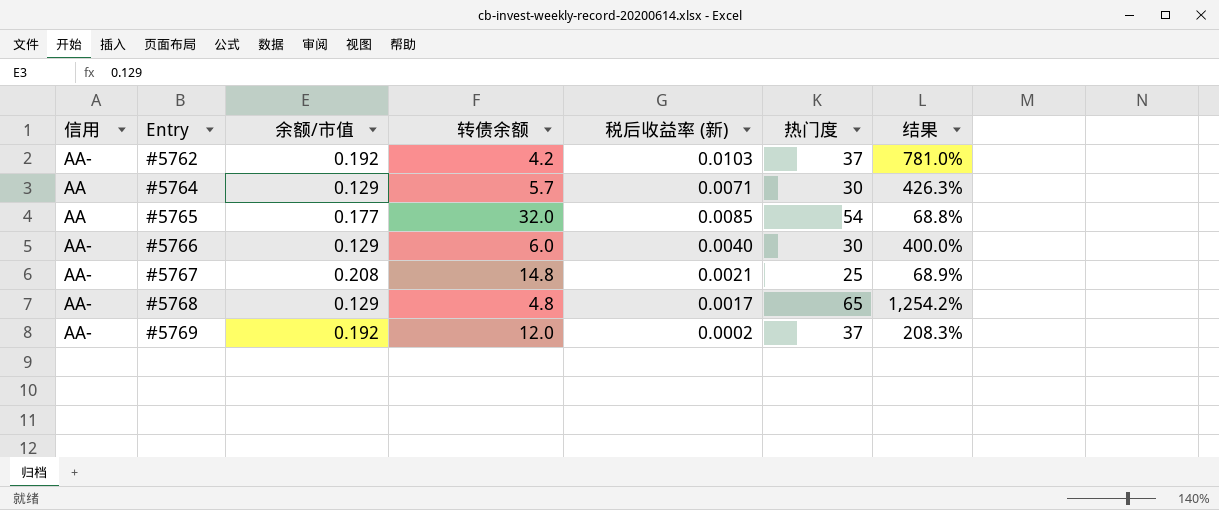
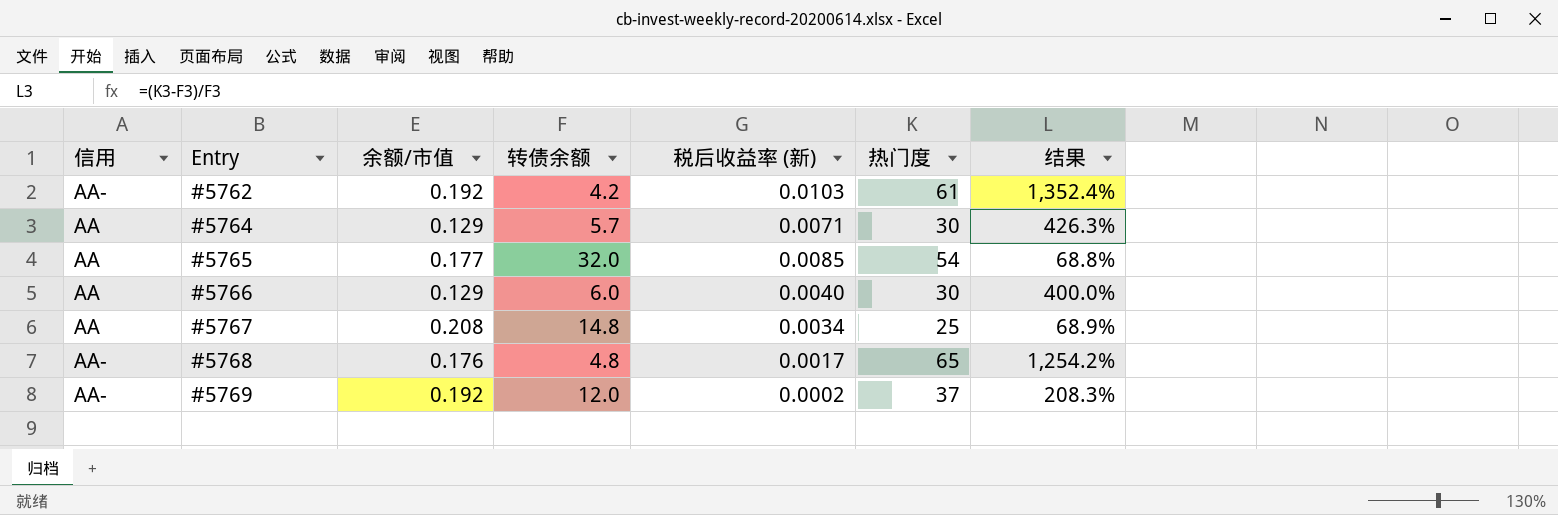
#5762 | 热门度: 37 -> 61
#5762 | 结果: 781.0% -> 1,352.4%
#5766 | 信用: AA- -> AA
#5767 | 信用: AA- -> AA
#5767 | 税后收益率 (新): 0.0021 -> 0.0034
#5768 | 余额/市值: 0.129 -> 0.176

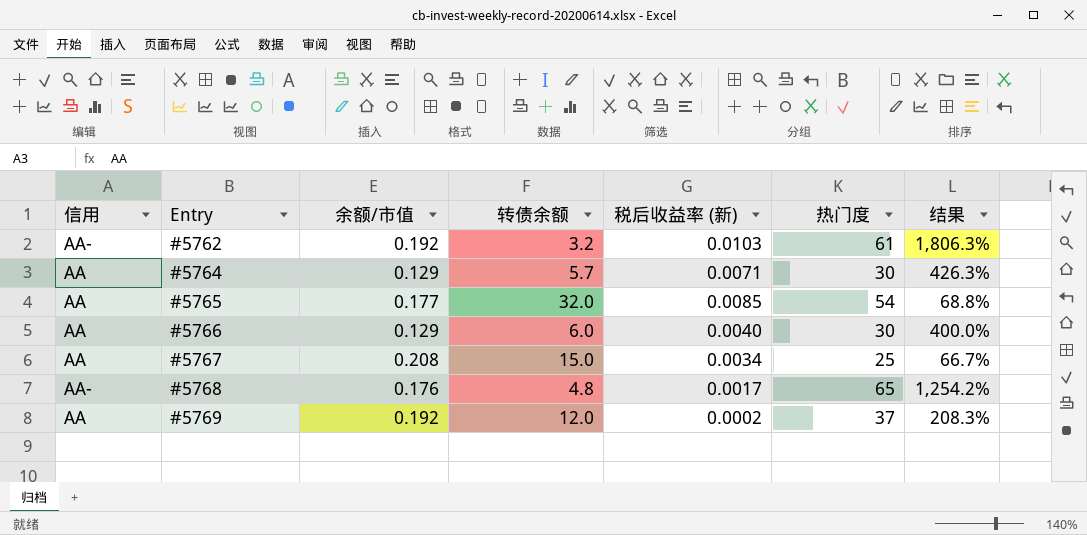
#5762 | 转债余额: 4.2 -> 3.2
#5762 | 结果: 1,352.4% -> 1,806.3%
#5767 | 转债余额: 14.8 -> 15.0
#5767 | 结果: 68.9% -> 66.7%
#5769 | 信用: AA- -> AA

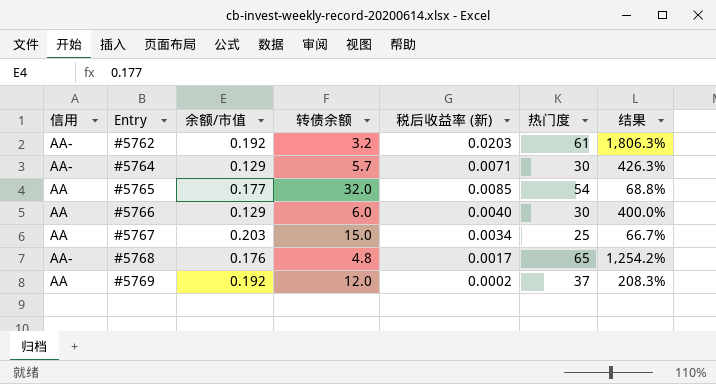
#5762 | 税后收益率 (新): 0.0103 -> 0.0203
#5764 | 信用: AA -> AA-
#5767 | 余额/市值: 0.208 -> 0.203

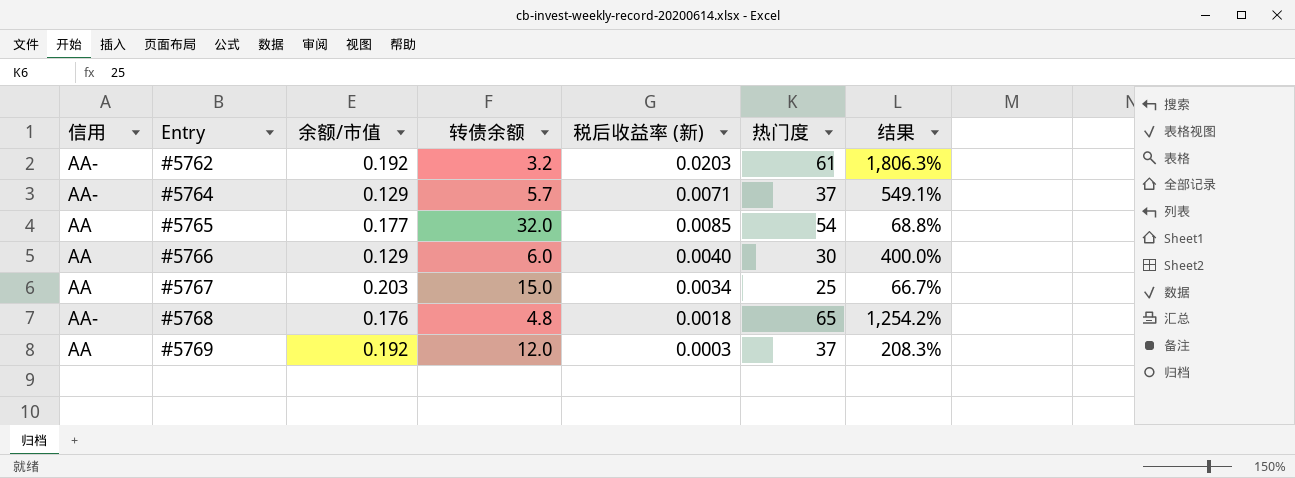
#5764 | 热门度: 30 -> 37
#5764 | 结果: 426.3% -> 549.1%
#5768 | 税后收益率 (新): 0.0017 -> 0.0018
#5769 | 税后收益率 (新): 0.0002 -> 0.0003

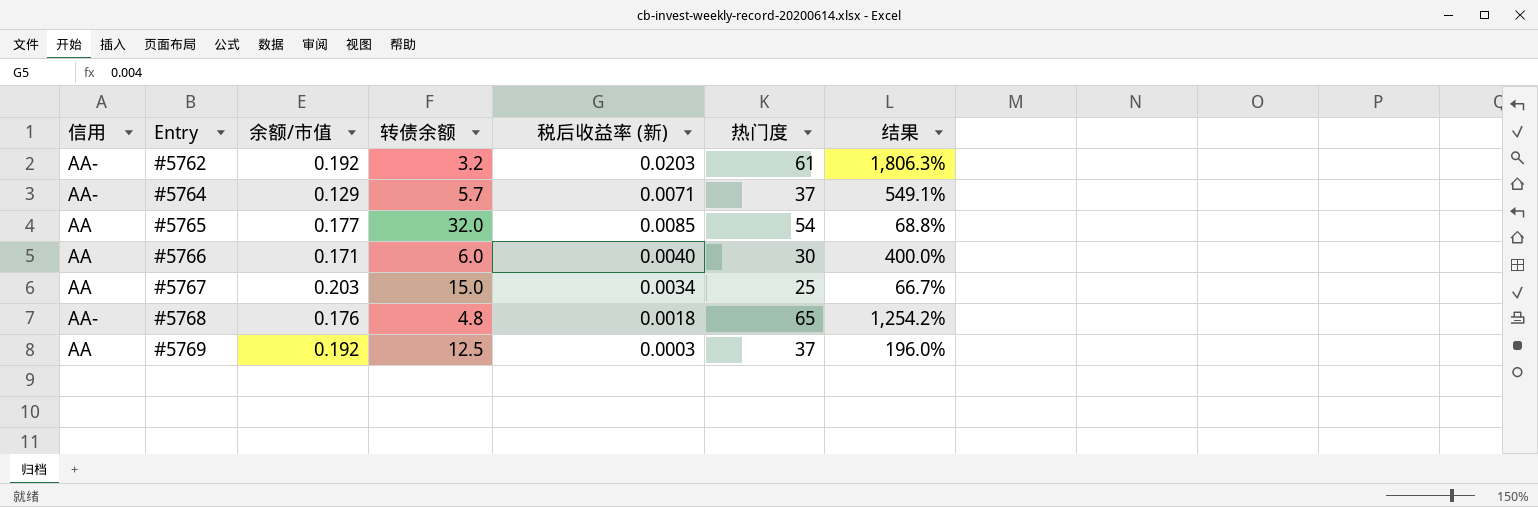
#5766 | 余额/市值: 0.129 -> 0.171
#5769 | 转债余额: 12.0 -> 12.5
#5769 | 结果: 208.3% -> 196.0%

